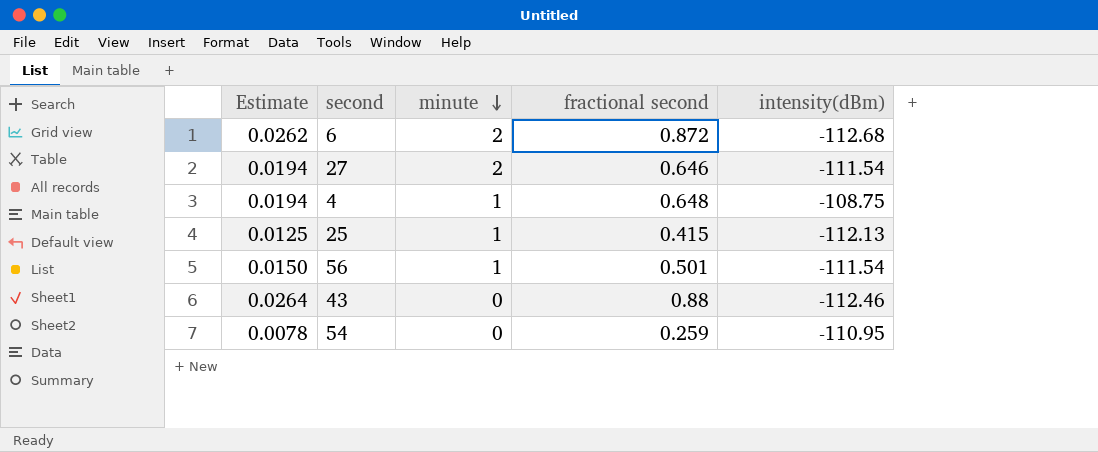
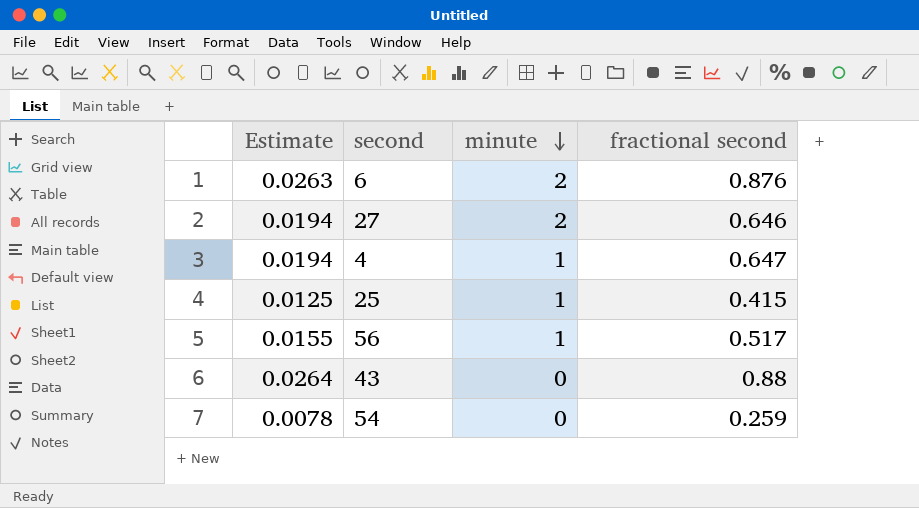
column intensity(dBm) | position: 5 -> none
6 | Estimate: 0.0262 -> 0.0263
6 | fractional second: 0.872 -> 0.876
4 | fractional second: 0.648 -> 0.647
56 | Estimate: 0.0150 -> 0.0155
56 | fractional second: 0.501 -> 0.517

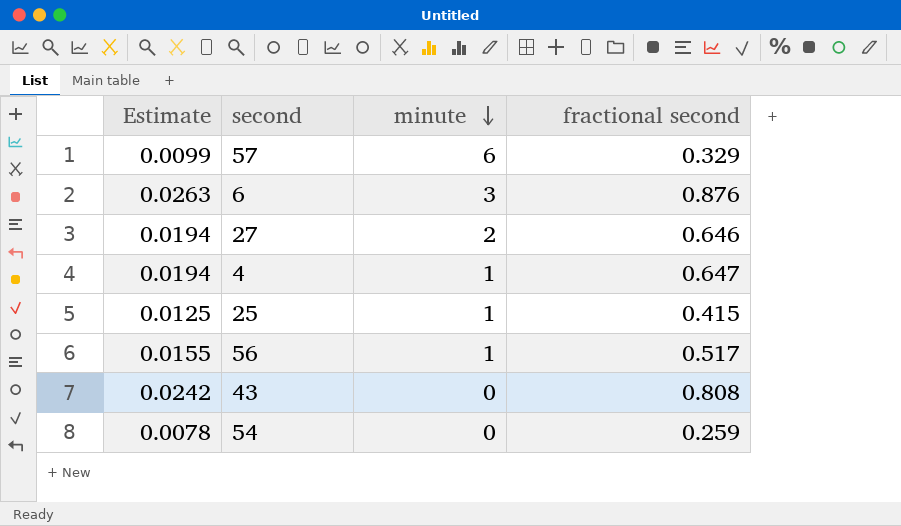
row 57: none -> 0.0099 | 6 | 0.329
6 | minute: 2 -> 3
43 | Estimate: 0.0264 -> 0.0242
43 | fractional second: 0.88 -> 0.808

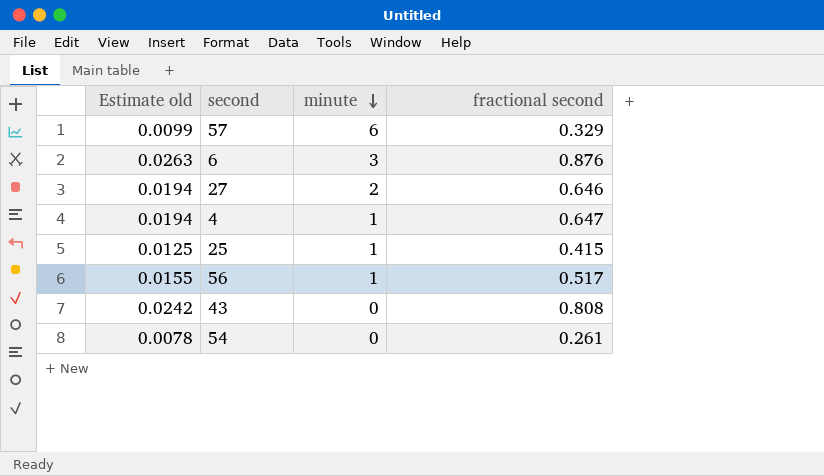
column name: Estimate -> Estimate old
54 | fractional second: 0.259 -> 0.261

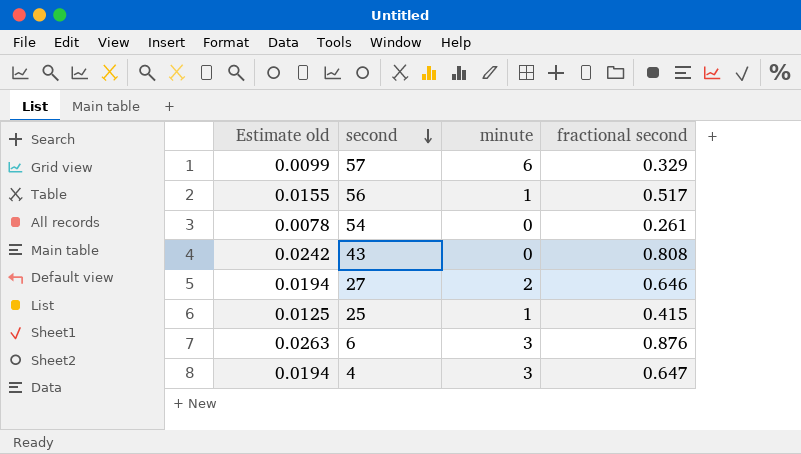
row order: minute descending -> second descending
4 | minute: 1 -> 3

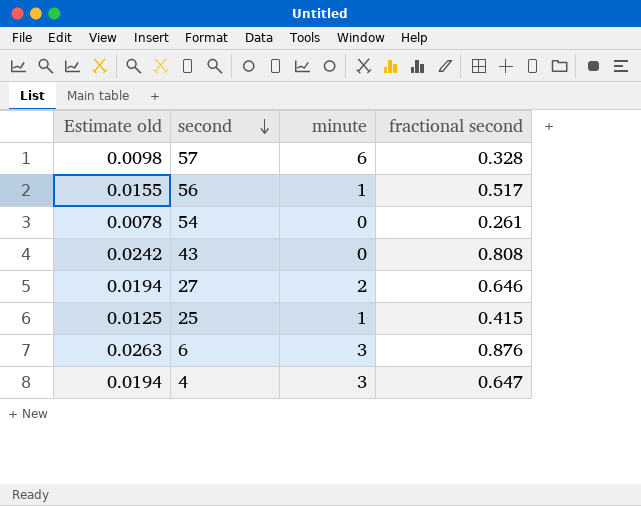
57 | Estimate old: 0.0099 -> 0.0098
57 | fractional second: 0.329 -> 0.328

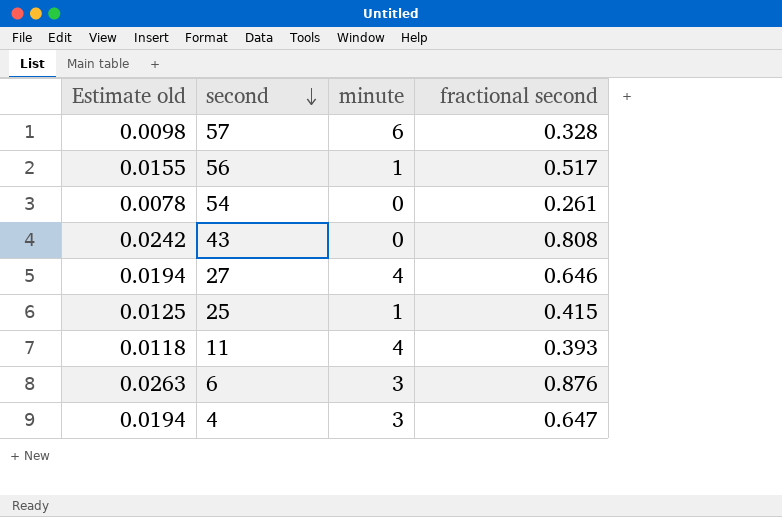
27 | minute: 2 -> 4
row 11: none -> 0.0118 | 4 | 0.393

